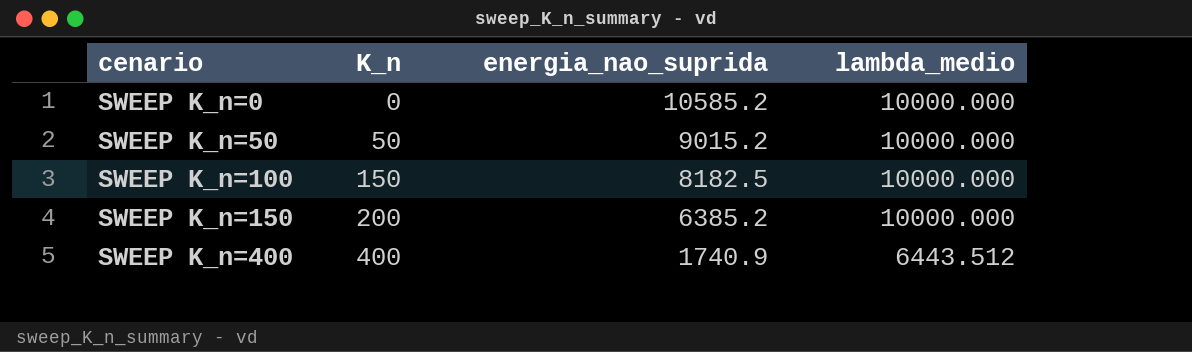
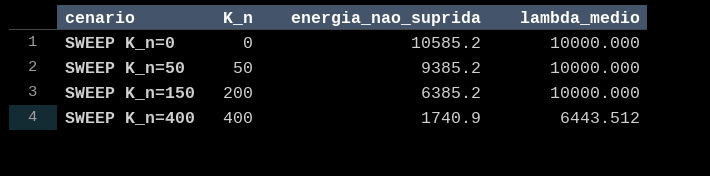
row SWEEP K_n=100: 150 | 8182.5 | 10000.000 -> none
SWEEP K_n=50 | energia_nao_suprida: 9015.2 -> 9385.2

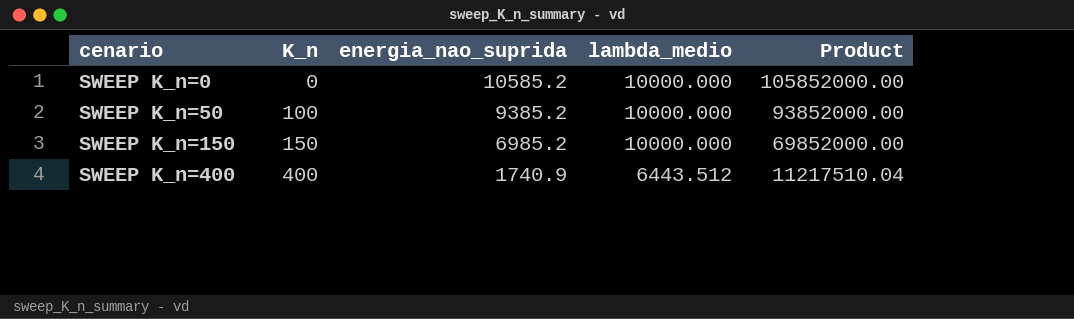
column Product | formula: none -> [energia_nao_suprida] * [lambda_medio]
SWEEP K_n=50 | K_n: 50 -> 100
SWEEP K_n=150 | K_n: 200 -> 150
SWEEP K_n=150 | energia_nao_suprida: 6385.2 -> 6985.2

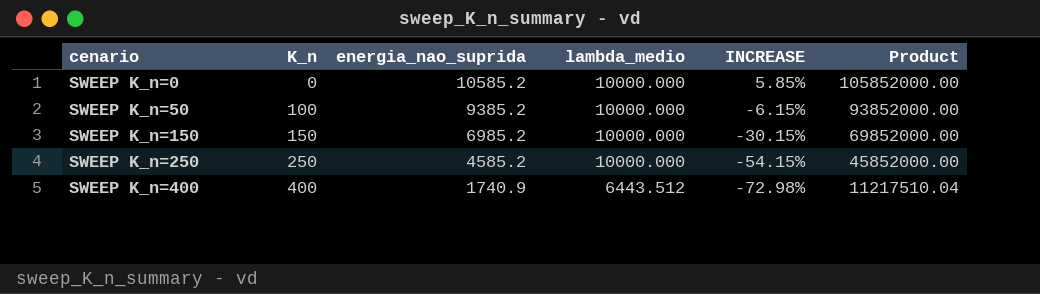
column INCREASE | formula: none -> ([energia_nao_suprida] - [lambda_medio]) / [lambda_medio]
row SWEEP K_n=250: none -> 250 | 4585.2 | 10000.000 | -54.15% | 45852000.00

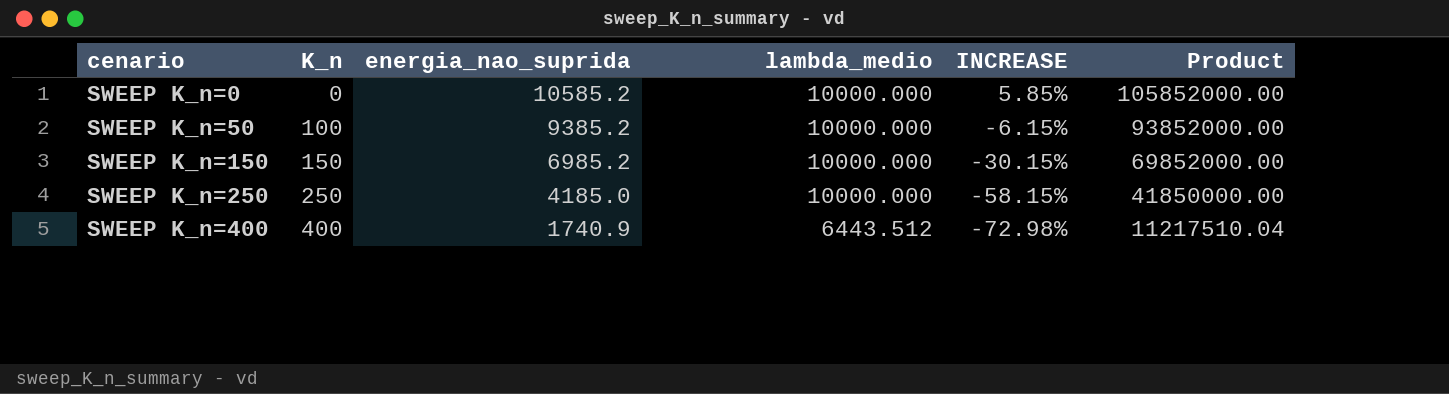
SWEEP K_n=250 | energia_nao_suprida: 4585.2 -> 4185.0
SWEEP K_n=250 | INCREASE: -54.15% -> -58.15%
SWEEP K_n=250 | Product: 45852000.00 -> 41850000.00

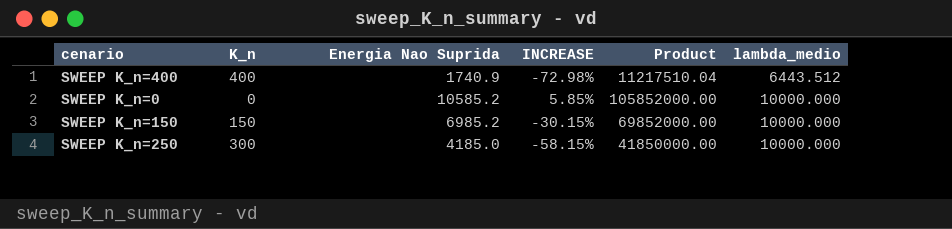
row order: cenario ascending -> lambda_medio ascending
column name: energia_nao_suprida -> Energia Nao Suprida
column lambda_medio | position: 4 -> 6
row SWEEP K_n=50: 100 | 9385.2 | 10000.000 | -6.15% | 93852000.00 -> none
SWEEP K_n=250 | K_n: 250 -> 300

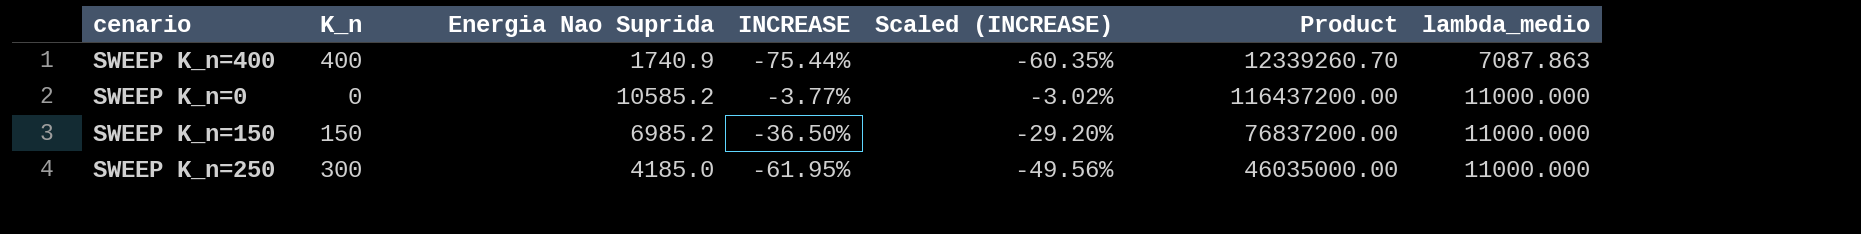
column Scaled (INCREASE) | formula: none -> [INCREASE] * 0.8
SWEEP K_n=400 | INCREASE: -72.98% -> -75.44%
SWEEP K_n=400 | Product: 11217510.04 -> 12339260.70
SWEEP K_n=400 | lambda_medio: 6443.512 -> 7087.863
SWEEP K_n=0 | INCREASE: 5.85% -> -3.77%
SWEEP K_n=0 | Product: 105852000.00 -> 116437200.00
SWEEP K_n=0 | lambda_medio: 10000.000 -> 11000.000
SWEEP K_n=150 | INCREASE: -30.15% -> -36.50%
SWEEP K_n=150 | Product: 69852000.00 -> 76837200.00
SWEEP K_n=150 | lambda_medio: 10000.000 -> 11000.000
SWEEP K_n=250 | INCREASE: -58.15% -> -61.95%
SWEEP K_n=250 | Product: 41850000.00 -> 46035000.00
SWEEP K_n=250 | lambda_medio: 10000.000 -> 11000.000

